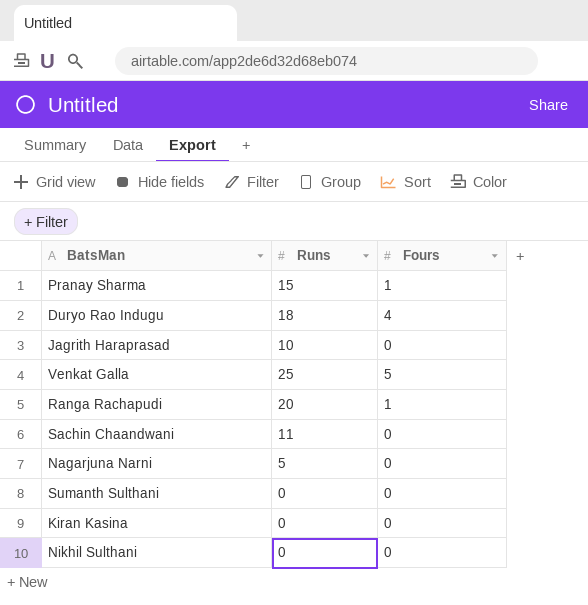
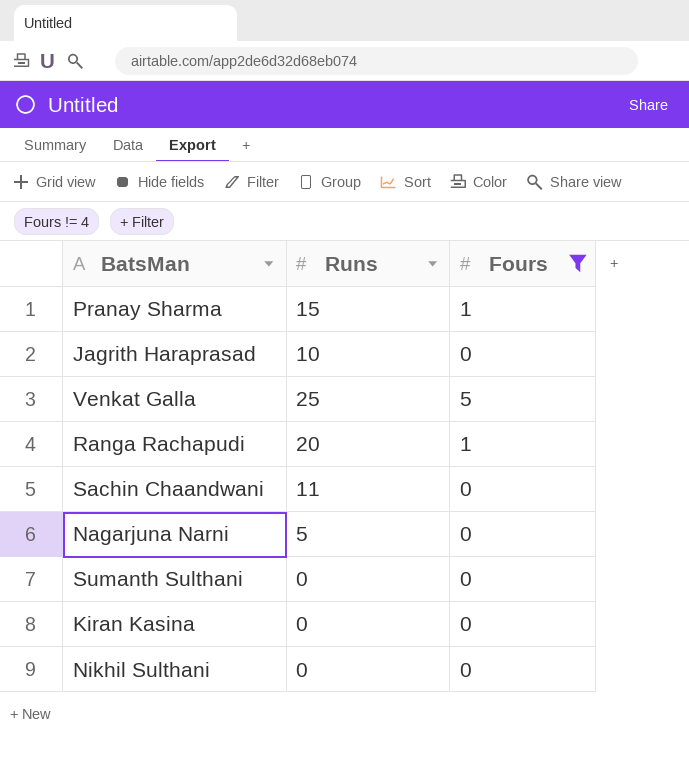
filter: none -> Fours != 4

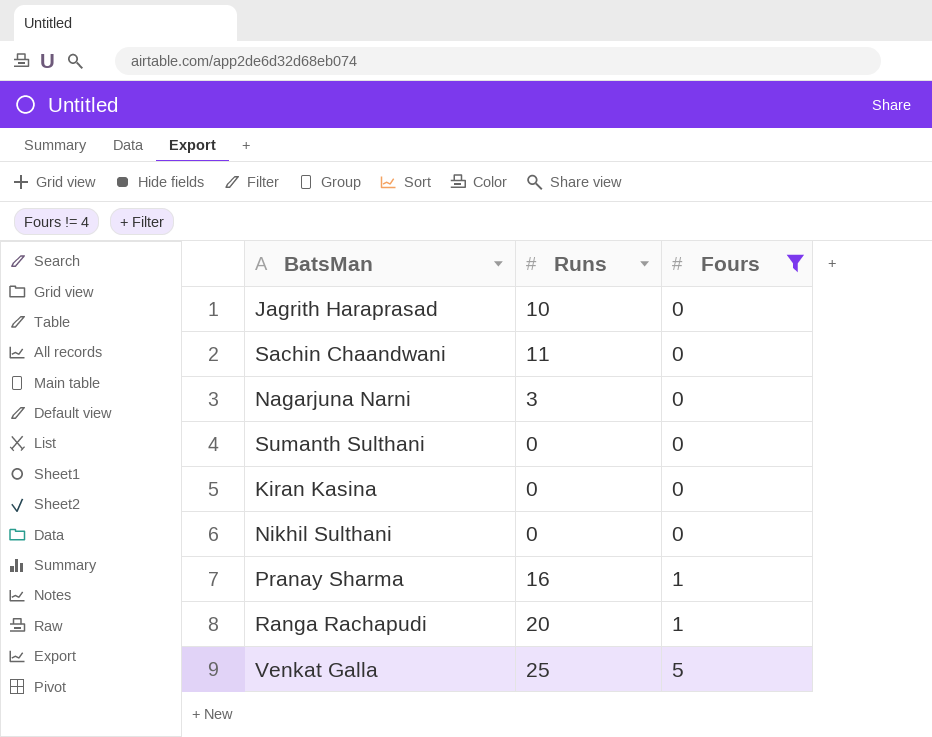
row order: none -> Fours ascending
Nagarjuna Narni | Runs: 5 -> 3
Pranay Sharma | Runs: 15 -> 16

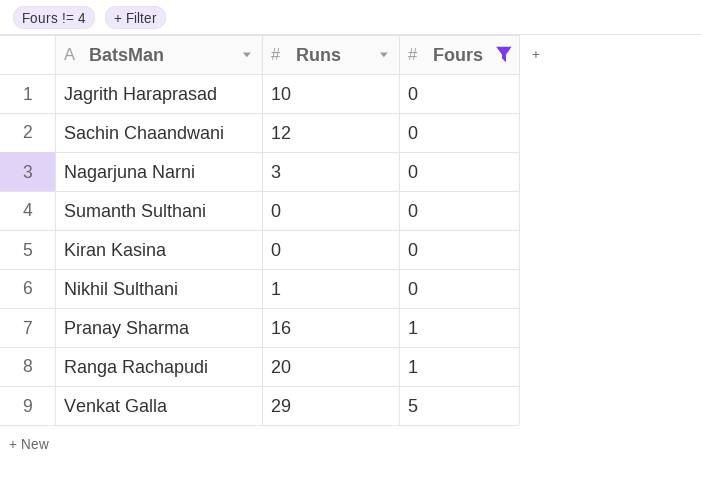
Sachin Chaandwani | Runs: 11 -> 12
Nikhil Sulthani | Runs: 0 -> 1
Venkat Galla | Runs: 25 -> 29

